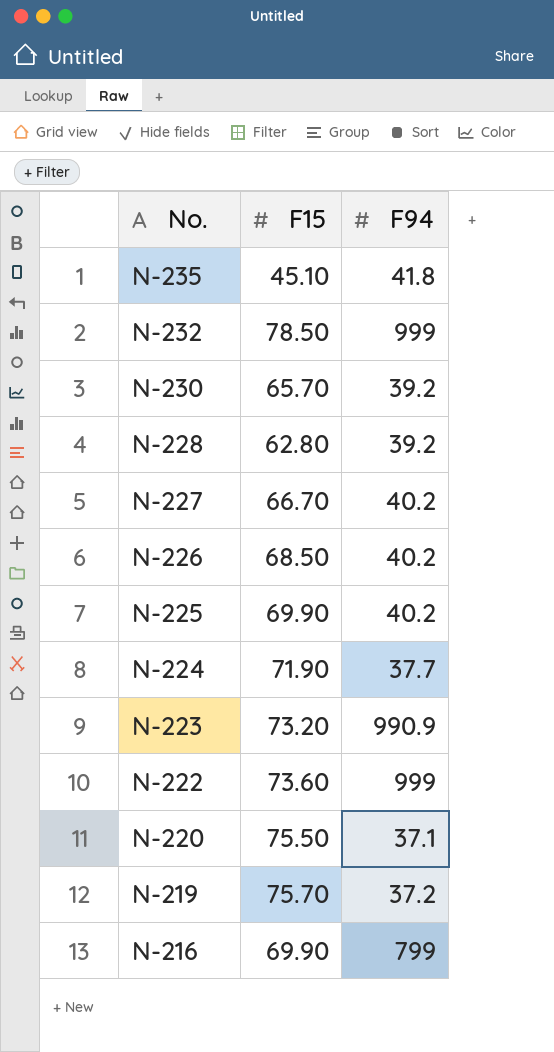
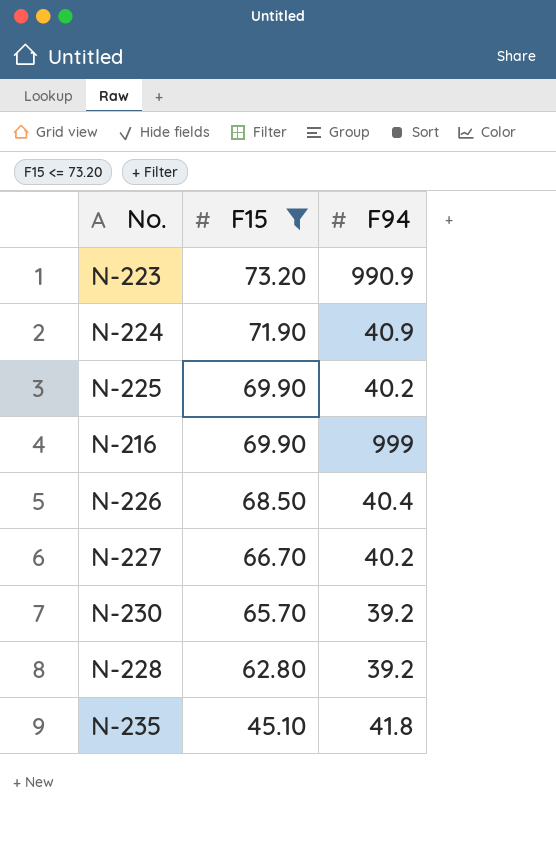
filter: none -> F15 <= 73.20
row order: No. descending -> F15 descending
N-224 | F94: 37.7 -> 40.9
N-216 | F94: 799 -> 999
N-226 | F94: 40.2 -> 40.4

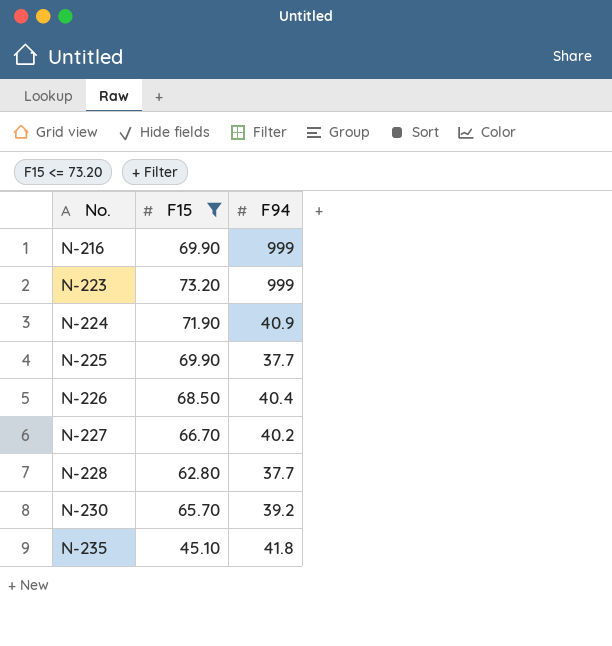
row order: F15 descending -> No. ascending
N-223 | F94: 990.9 -> 999
N-225 | F94: 40.2 -> 37.7
N-228 | F94: 39.2 -> 37.7

